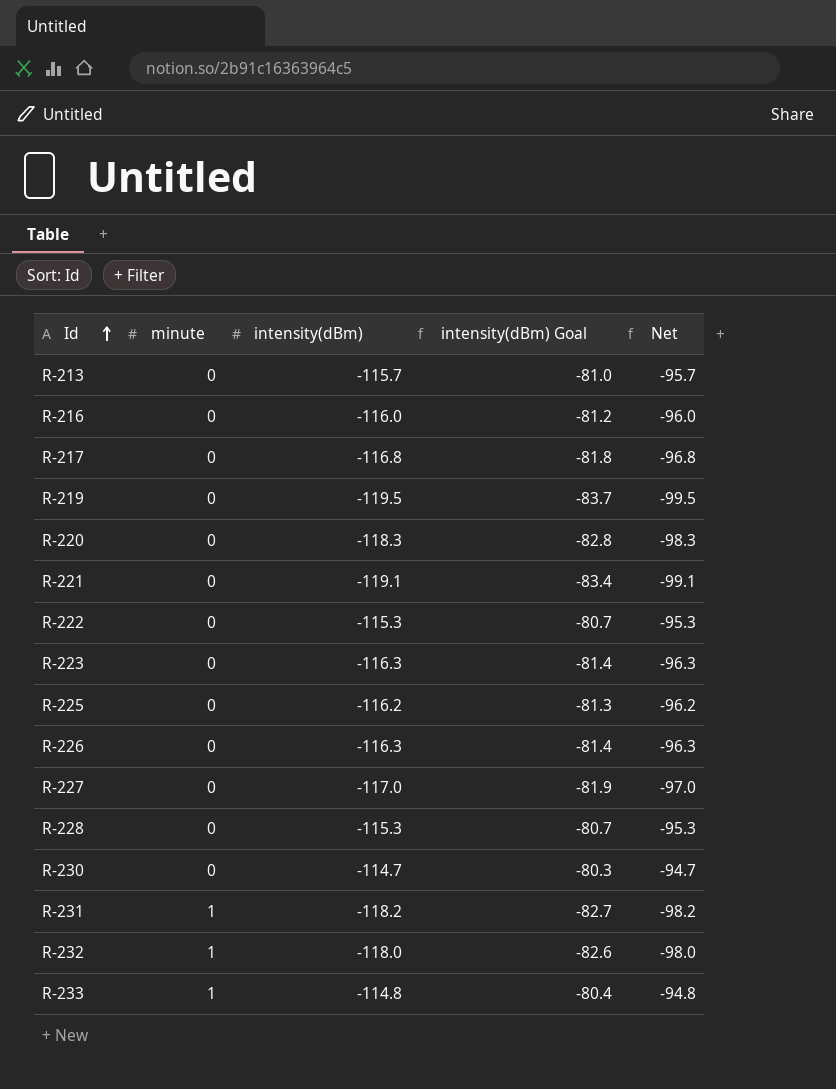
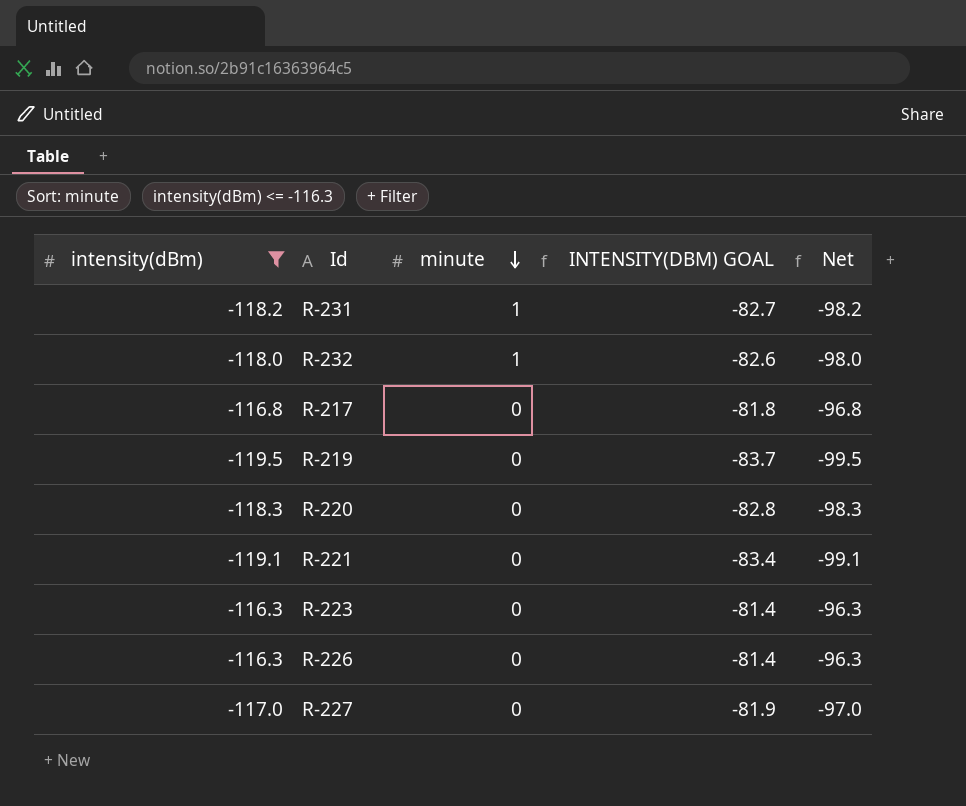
filter: none -> intensity(dBm) <= -116.3
row order: Id ascending -> minute descending
column intensity(dBm) | position: 3 -> 1
column name: intensity(dBm) Goal -> INTENSITY(DBM) GOAL

